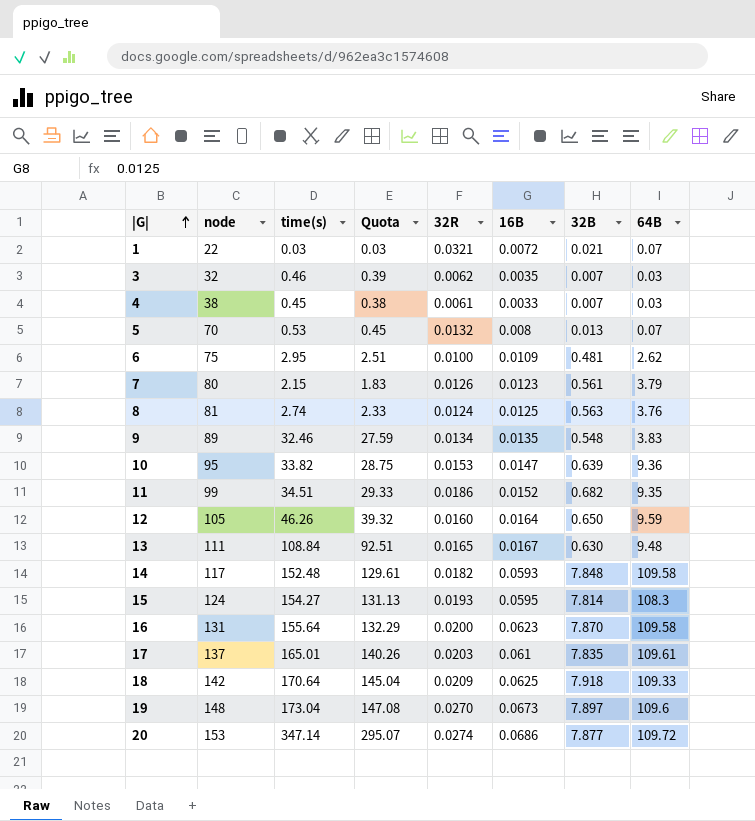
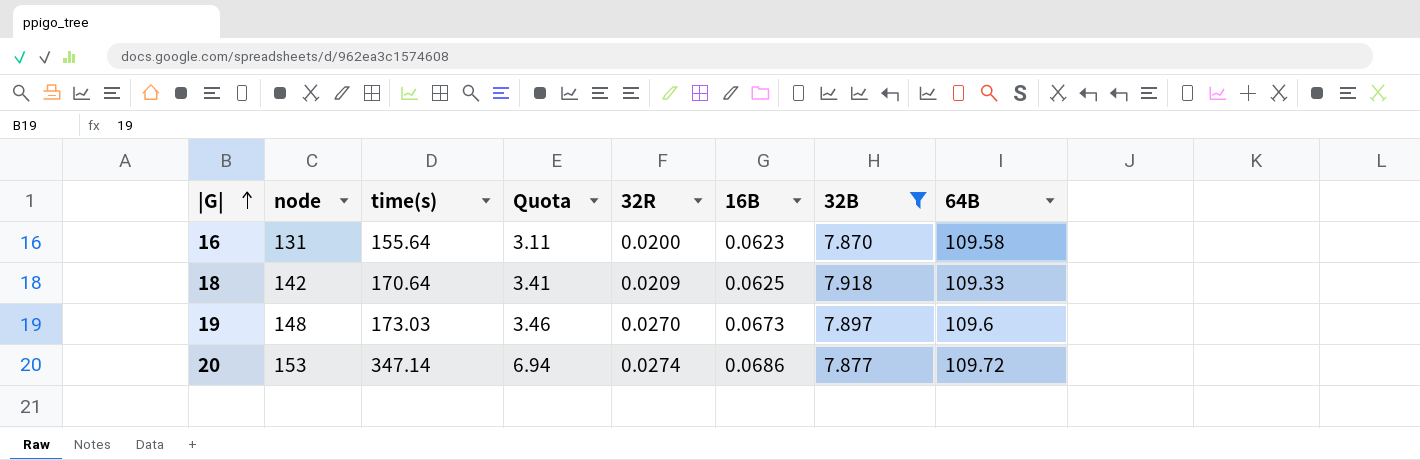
filter: none -> 32B >= 7.870
column Quota | formula: [time(s)] * 0.85 -> [time(s)] * 0.02
19 | time(s): 173.04 -> 173.03

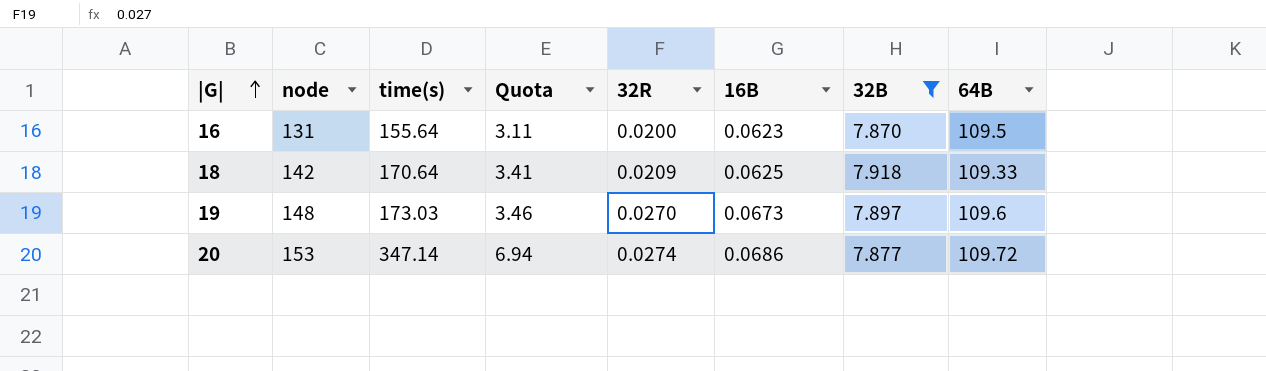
16 | 64B: 109.58 -> 109.5

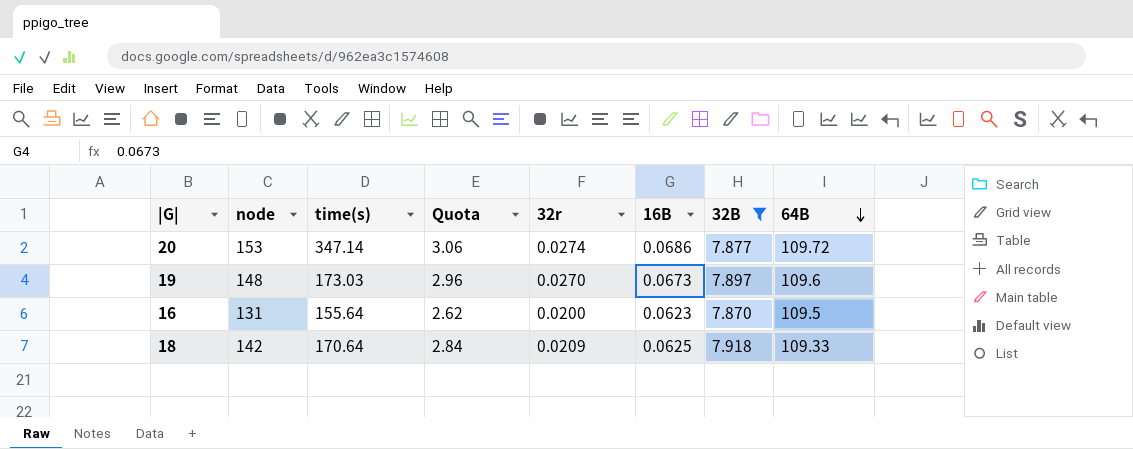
row order: |G| ascending -> 64B descending
column Quota | formula: [time(s)] * 0.02 -> [node] * 0.02
column name: 32R -> 32r

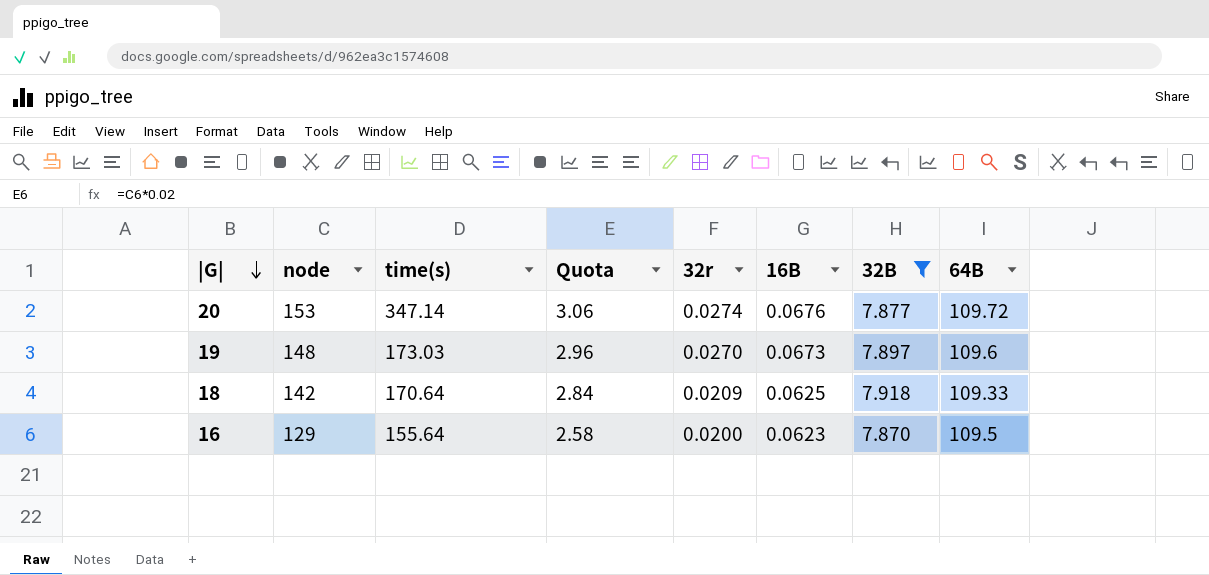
row order: 64B descending -> |G| descending
20 | 16B: 0.0686 -> 0.0676
16 | node: 131 -> 129
16 | Quota: 2.62 -> 2.58

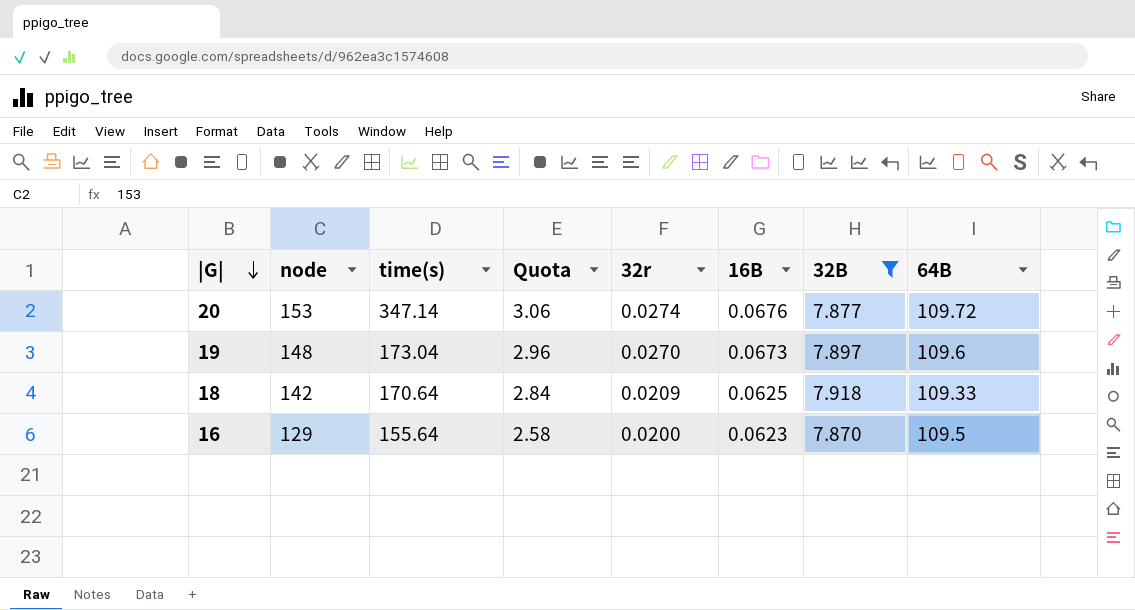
19 | time(s): 173.03 -> 173.04

